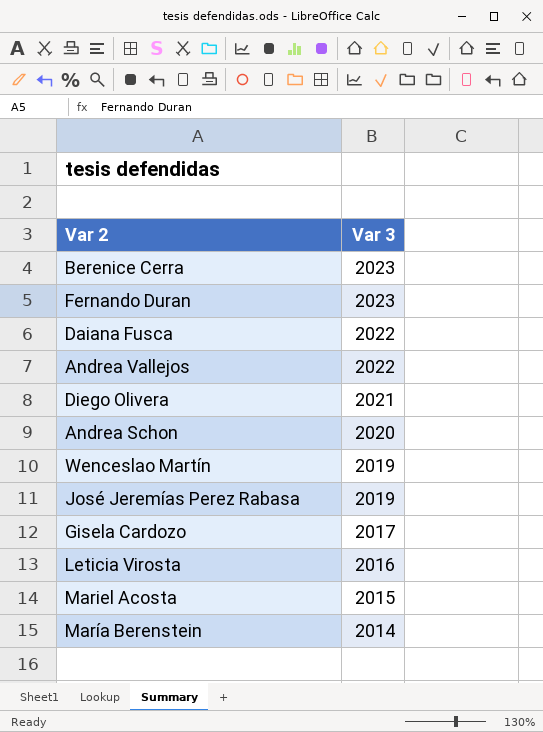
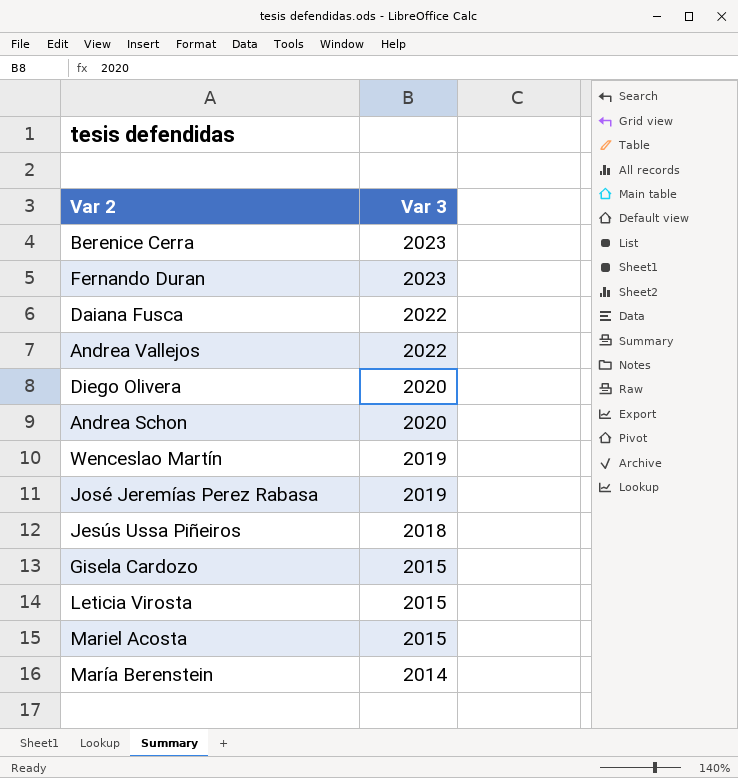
Diego Olivera | Var 3: 2021 -> 2020
row Jesús Ussa Piñeiros: none -> 2018
Gisela Cardozo | Var 3: 2017 -> 2015
Leticia Virosta | Var 3: 2016 -> 2015

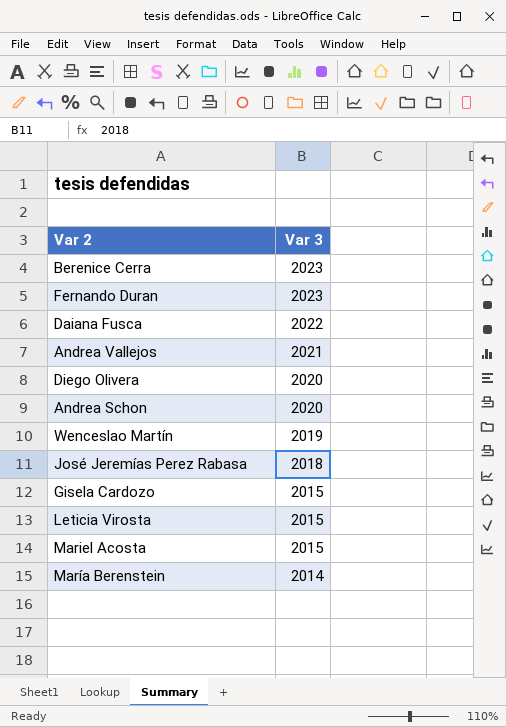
row Jesús Ussa Piñeiros: 2018 -> none
Andrea Vallejos | Var 3: 2022 -> 2021
José Jeremías Perez Rabasa | Var 3: 2019 -> 2018

